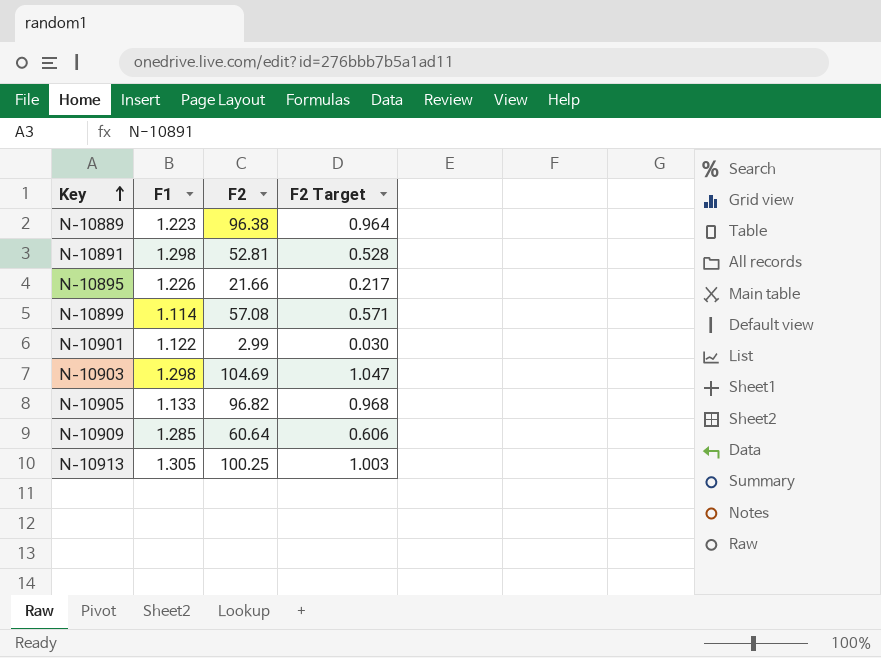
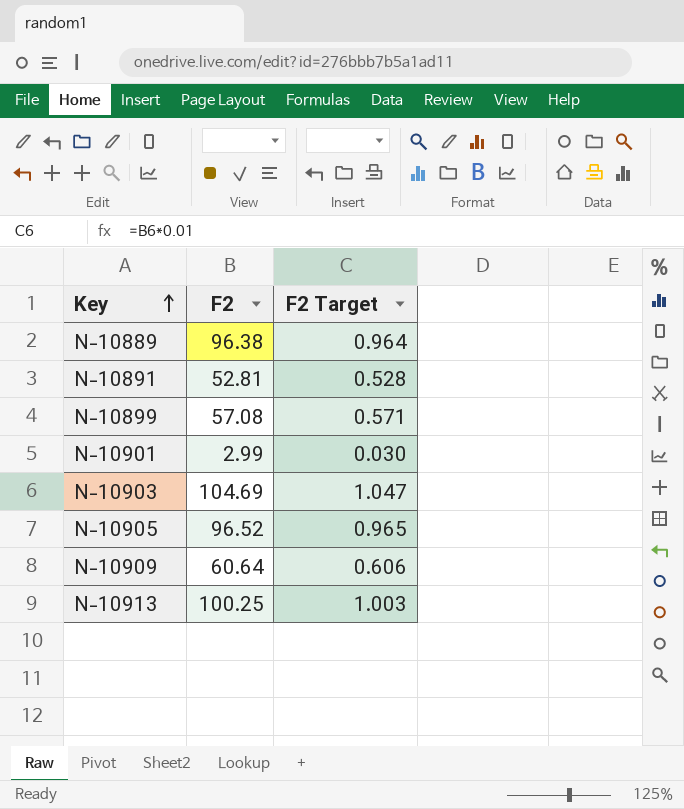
column F1 | position: 2 -> none
row N-10895: 1.226 | 21.66 | 0.217 -> none
N-10905 | F2: 96.82 -> 96.52
N-10905 | F2 Target: 0.968 -> 0.965

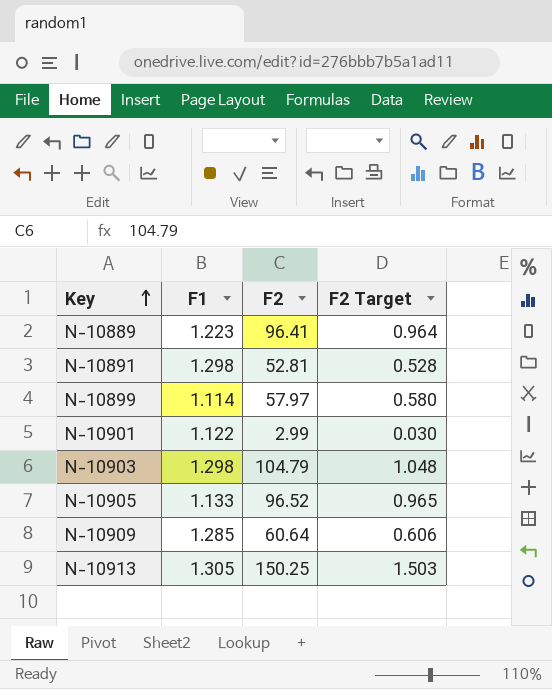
column F1 | position: none -> 2
N-10889 | F2: 96.38 -> 96.41
N-10899 | F2: 57.08 -> 57.97
N-10899 | F2 Target: 0.571 -> 0.580
N-10903 | F2: 104.69 -> 104.79
N-10903 | F2 Target: 1.047 -> 1.048
N-10913 | F2: 100.25 -> 150.25
N-10913 | F2 Target: 1.003 -> 1.503

